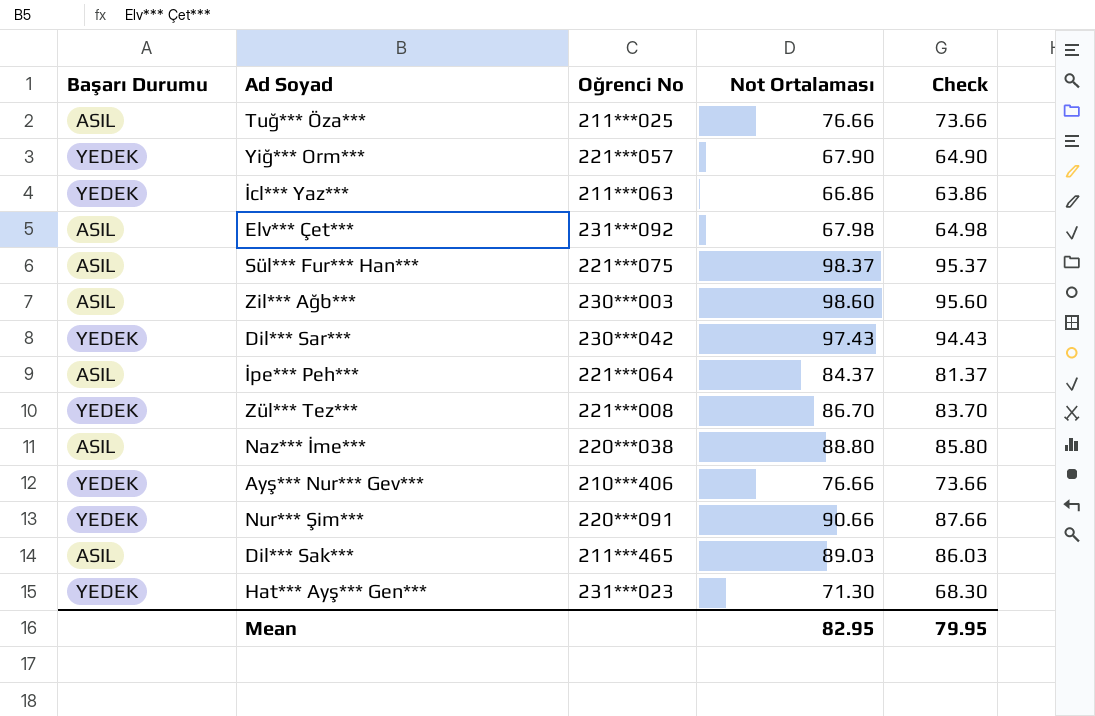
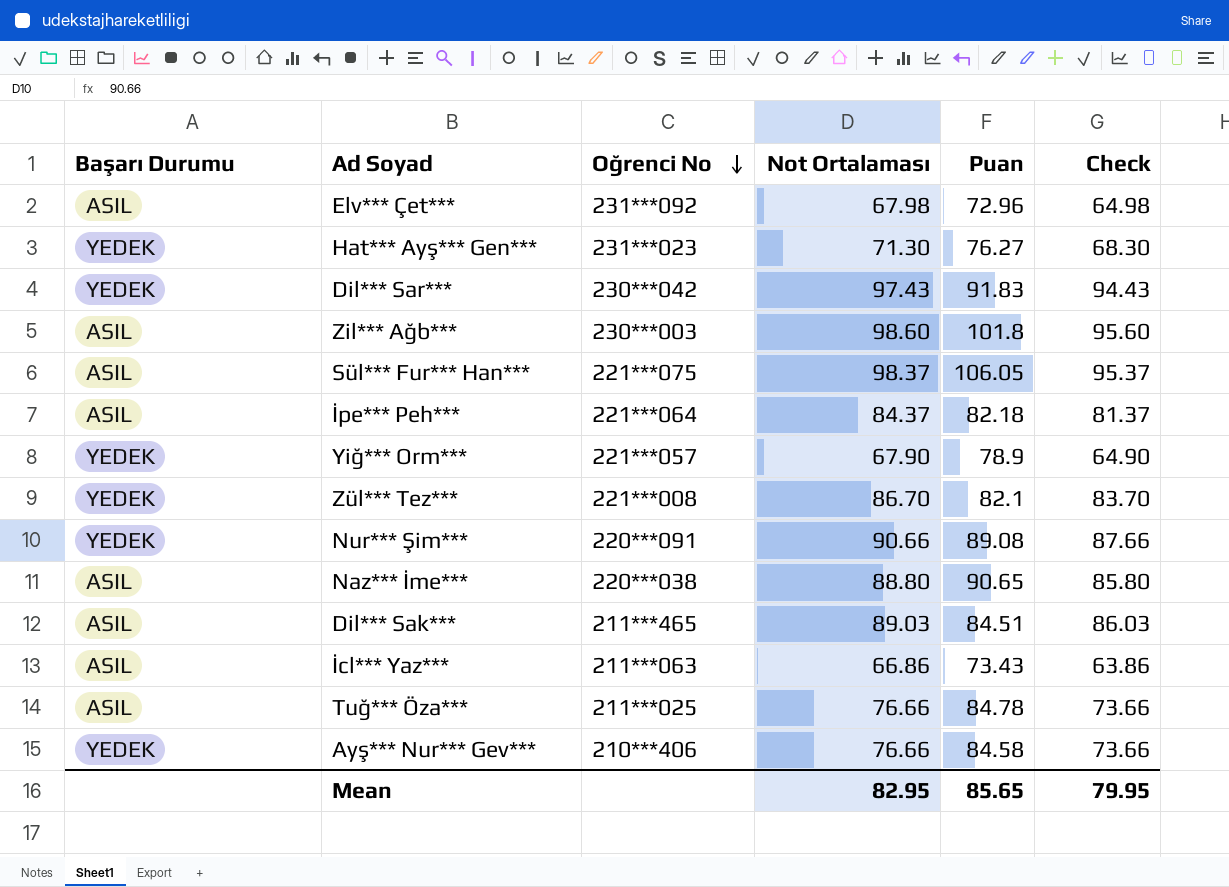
row order: none -> Oğrenci No descending
column Puan | position: none -> 5
İcl*** Yaz*** | Başarı Durumu: YEDEK -> ASIL

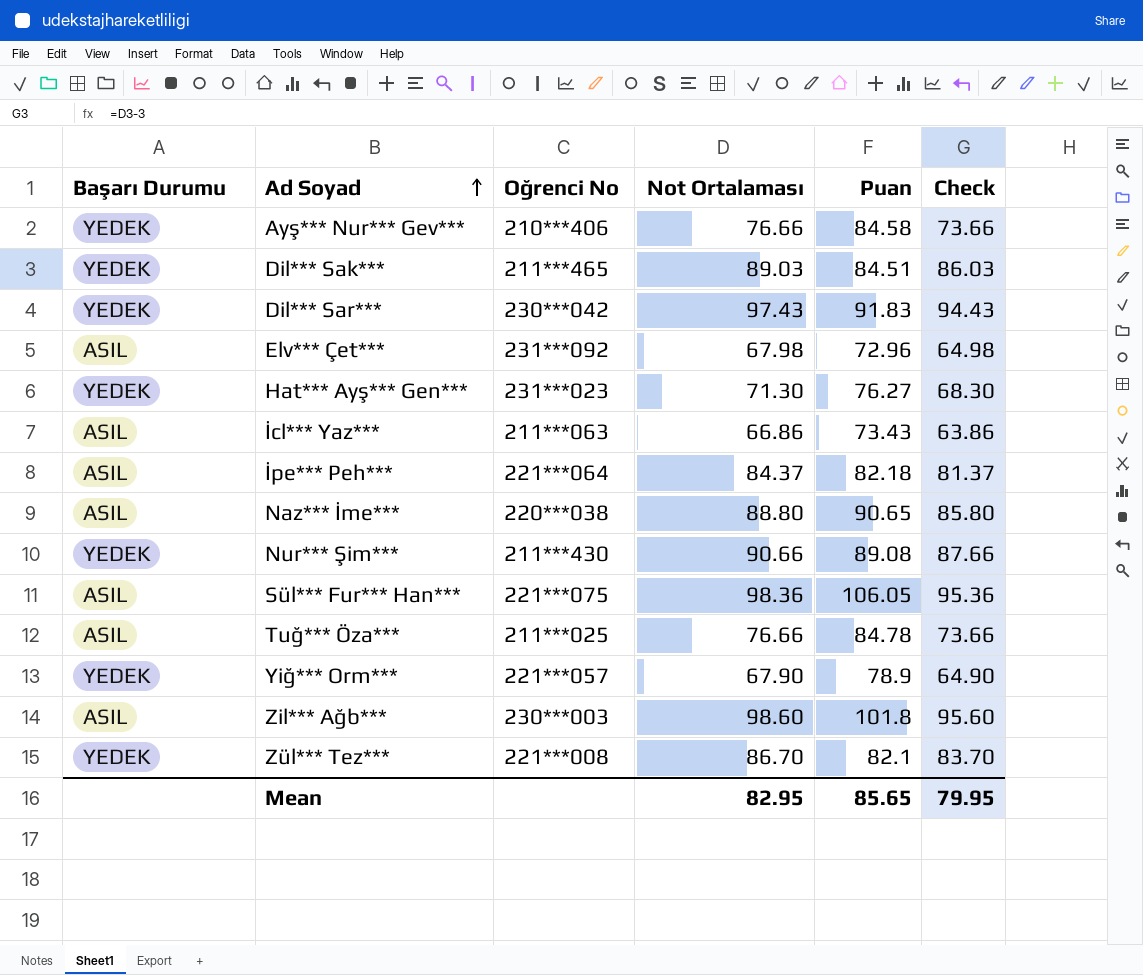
row order: Oğrenci No descending -> Ad Soyad ascending
Dil*** Sak*** | Başarı Durumu: ASIL -> YEDEK
Nur*** Şim*** | Oğrenci No: 220***091 -> 211***430
Sül*** Fur*** Han*** | Not Ortalaması: 98.37 -> 98.36
Sül*** Fur*** Han*** | Check: 95.37 -> 95.36

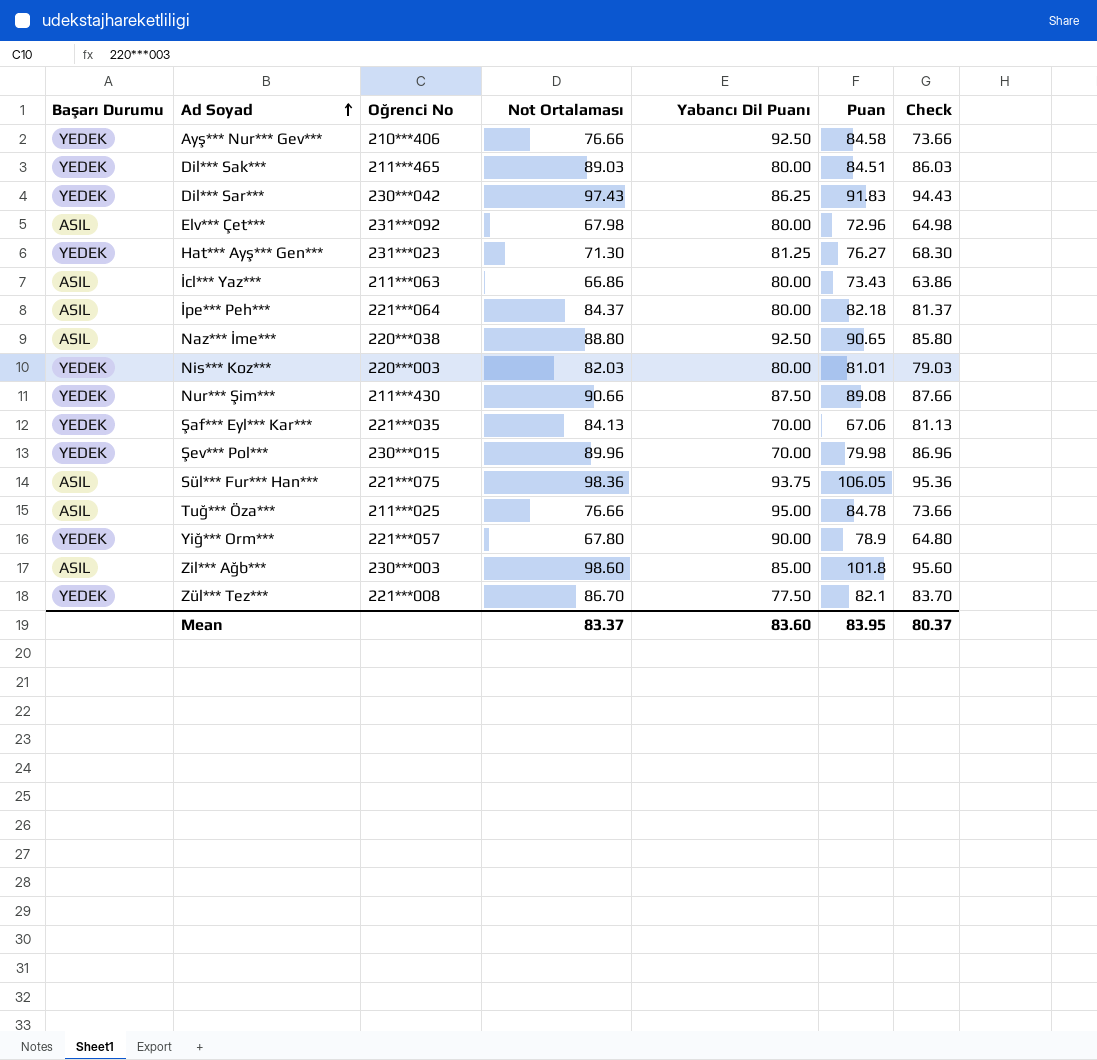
column Yabancı Dil Puanı | position: none -> 5
row Nis*** Koz***: none -> YEDEK | 220***003 | 82.03 | 80.00 | 81.01 | 79.03
row Şaf*** Eyl*** Kar***: none -> YEDEK | 221***035 | 84.13 | 70.00 | 67.06 | 81.13
row Şev*** Pol***: none -> YEDEK | 230***015 | 89.96 | 70.00 | 79.98 | 86.96
Yiğ*** Orm*** | Not Ortalaması: 67.90 -> 67.80
Yiğ*** Orm*** | Check: 64.90 -> 64.80
Mean | Not Ortalaması: 82.95 -> 83.37
Mean | Puan: 85.65 -> 83.95
Mean | Check: 79.95 -> 80.37

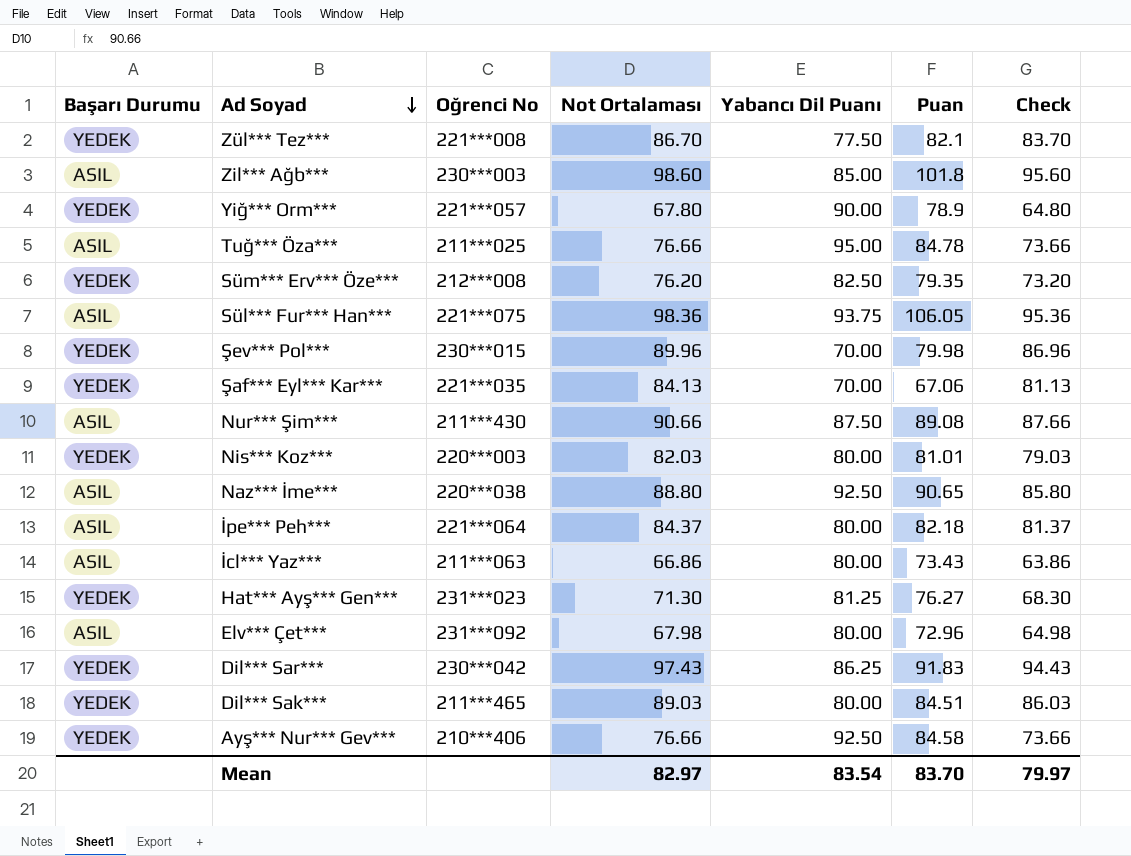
row order: Ad Soyad ascending -> Ad Soyad descending
row Süm*** Erv*** Öze***: none -> YEDEK | 212***008 | 76.20 | 82.50 | 79.35 | 73.20
Nur*** Şim*** | Başarı Durumu: YEDEK -> ASIL
Mean | Not Ortalaması: 83.37 -> 82.97
Mean | Yabancı Dil Puanı: 83.60 -> 83.54
Mean | Puan: 83.95 -> 83.70
Mean | Check: 80.37 -> 79.97

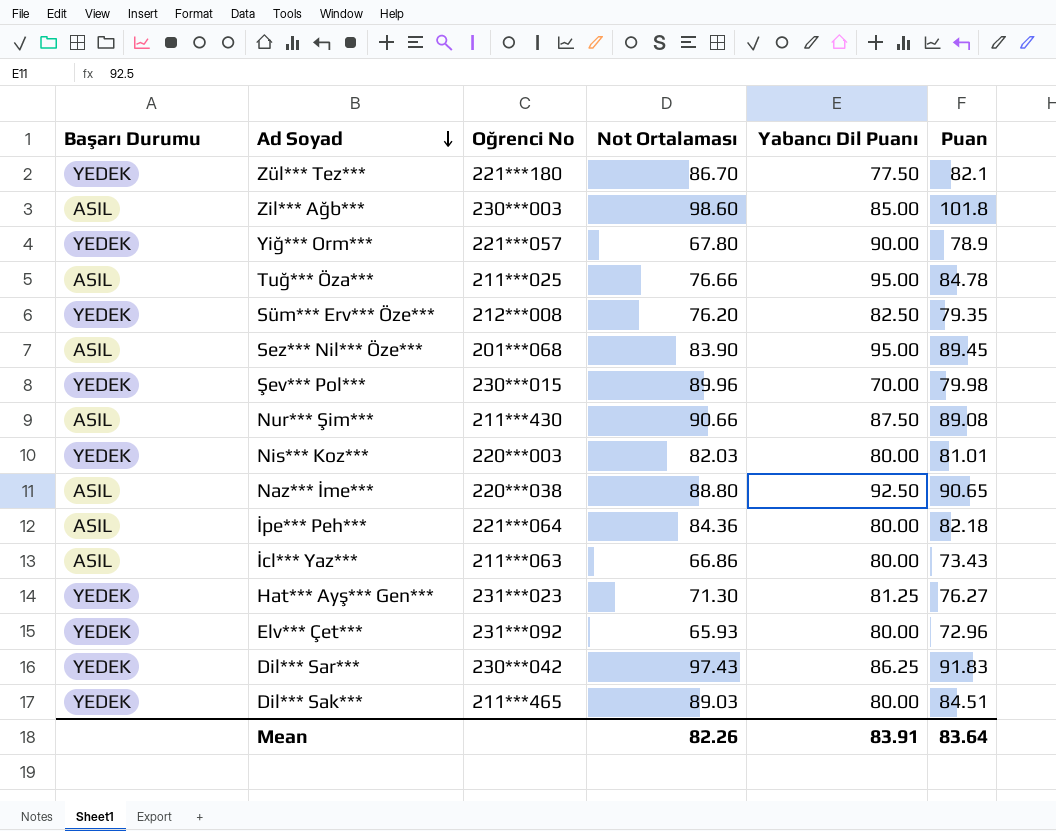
column Check | formula: [Not Ortalaması] - 3 -> none
row Sül*** Fur*** Han***: ASIL | 221***075 | 98.36 | 93.75 | 106.05 | 95.36 -> none
row Şaf*** Eyl*** Kar***: YEDEK | 221***035 | 84.13 | 70.00 | 67.06 | 81.13 -> none
row Ayş*** Nur*** Gev***: YEDEK | 210***406 | 76.66 | 92.50 | 84.58 | 73.66 -> none
Zül*** Tez*** | Oğrenci No: 221***008 -> 221***180
row Sez*** Nil*** Öze***: none -> ASIL | 201***068 | 83.90 | 95.00 | 89.45
İpe*** Peh*** | Not Ortalaması: 84.37 -> 84.36
Elv*** Çet*** | Başarı Durumu: ASIL -> YEDEK
Elv*** Çet*** | Not Ortalaması: 67.98 -> 65.93
Mean | Not Ortalaması: 82.97 -> 82.26
Mean | Yabancı Dil Puanı: 83.54 -> 83.91
Mean | Puan: 83.70 -> 83.64

